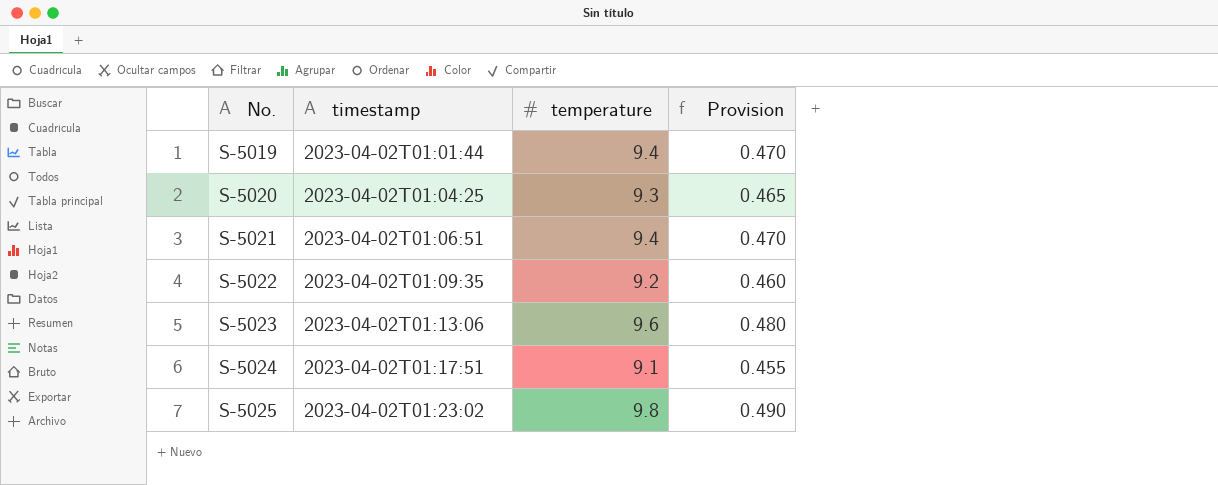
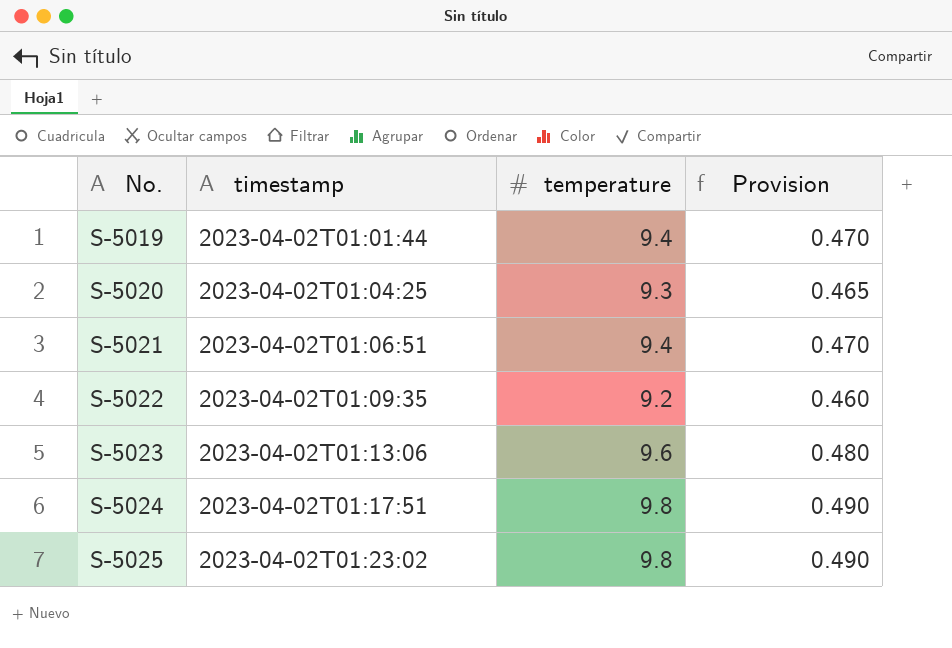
S-5024 | temperature: 9.1 -> 9.8
S-5024 | Provision: 0.455 -> 0.490

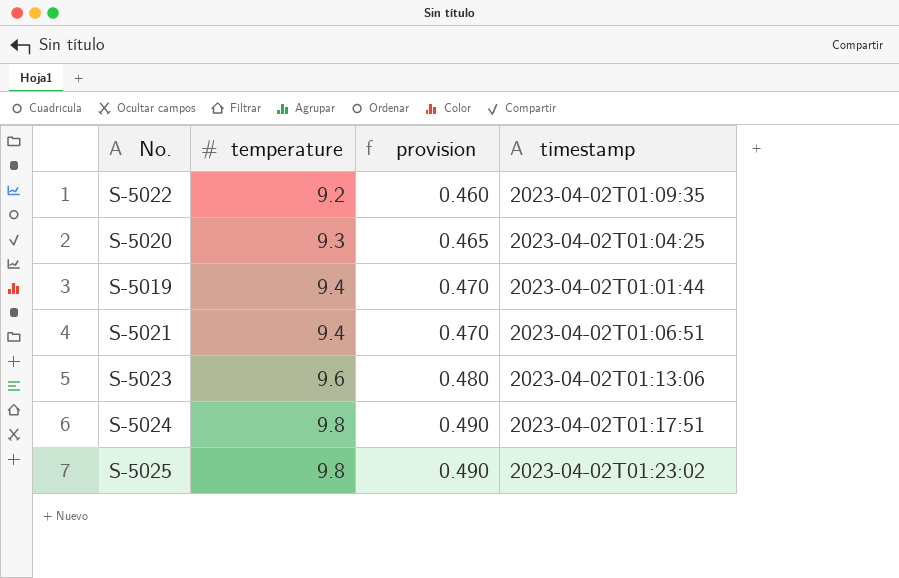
row order: No. ascending -> temperature ascending
column name: Provision -> provision
column timestamp | position: 2 -> 4

